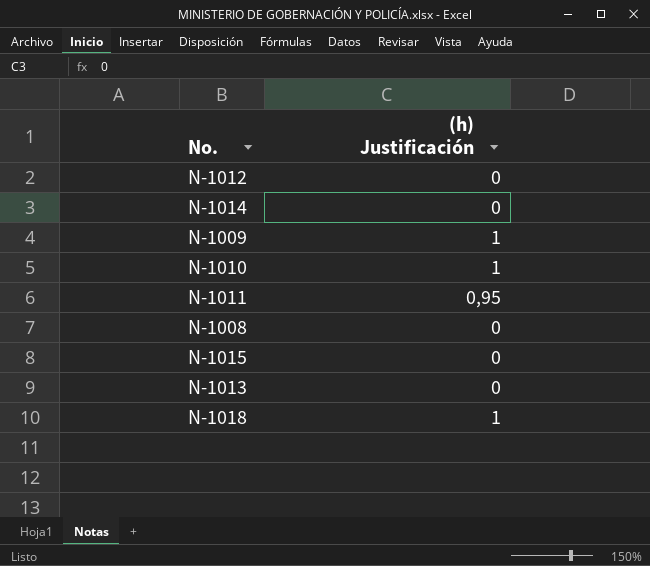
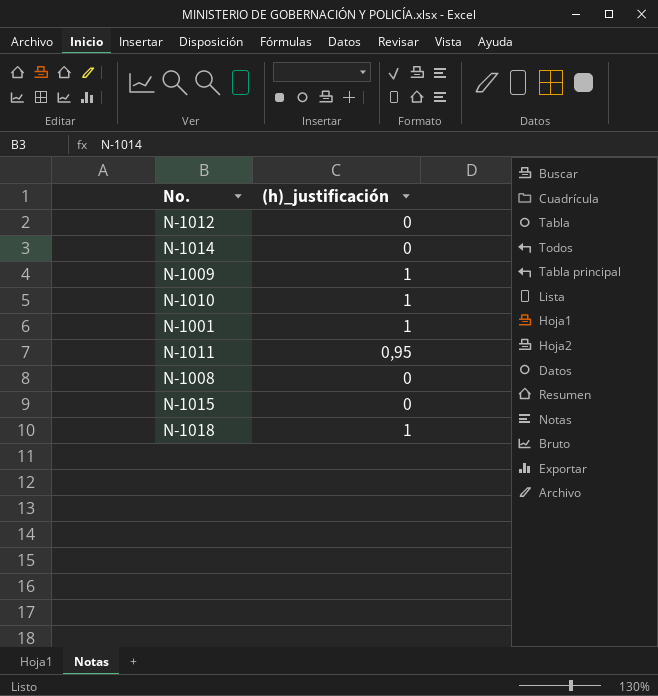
column name: (h) Justificación -> (h)_justificación
row N-1013: 0 -> none
row N-1001: none -> 1

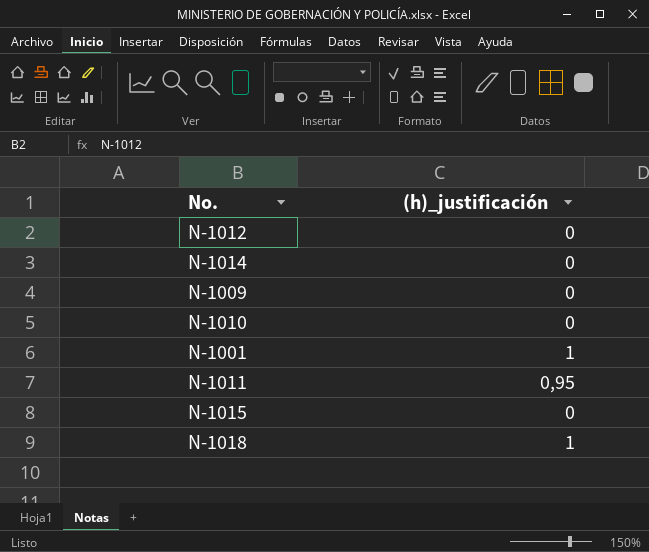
row N-1008: 0 -> none
N-1009 | (h)_justificación: 1 -> 0
N-1010 | (h)_justificación: 1 -> 0

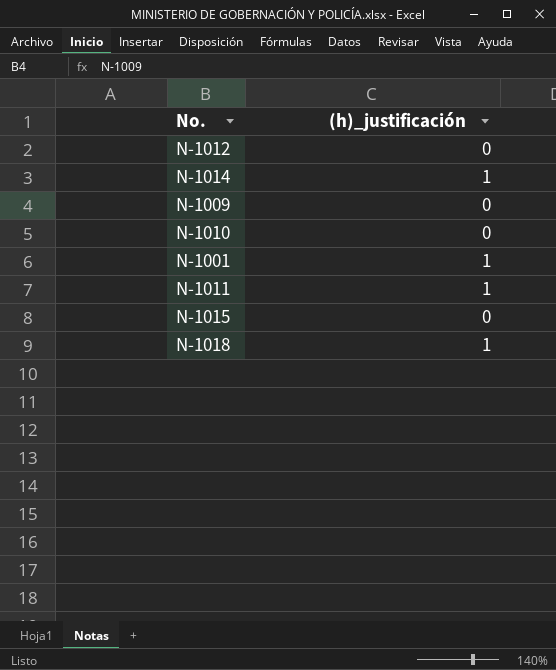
N-1014 | (h)_justificación: 0 -> 1
N-1011 | (h)_justificación: 0,95 -> 1

